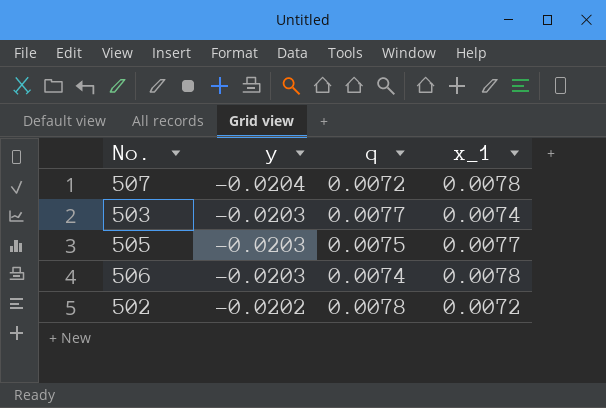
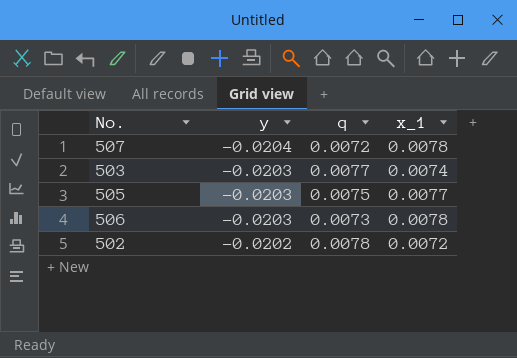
506 | q: 0.0074 -> 0.0073

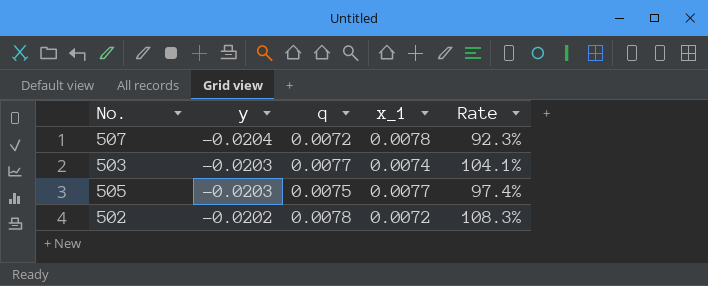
column Rate | formula: none -> [q] / [x_1]
row 506: -0.0203 | 0.0073 | 0.0078 -> none

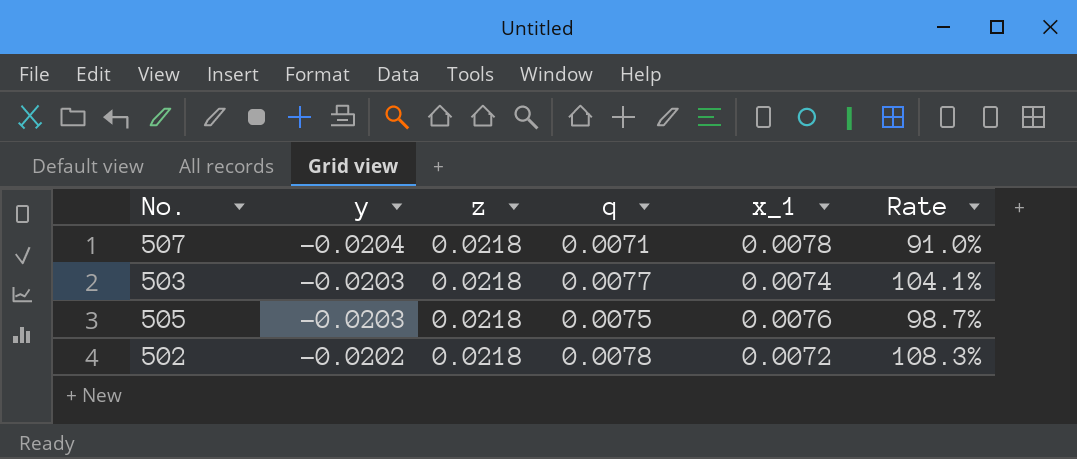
column z | position: none -> 3
507 | q: 0.0072 -> 0.0071
507 | Rate: 92.3% -> 91.0%
505 | x_1: 0.0077 -> 0.0076
505 | Rate: 97.4% -> 98.7%

